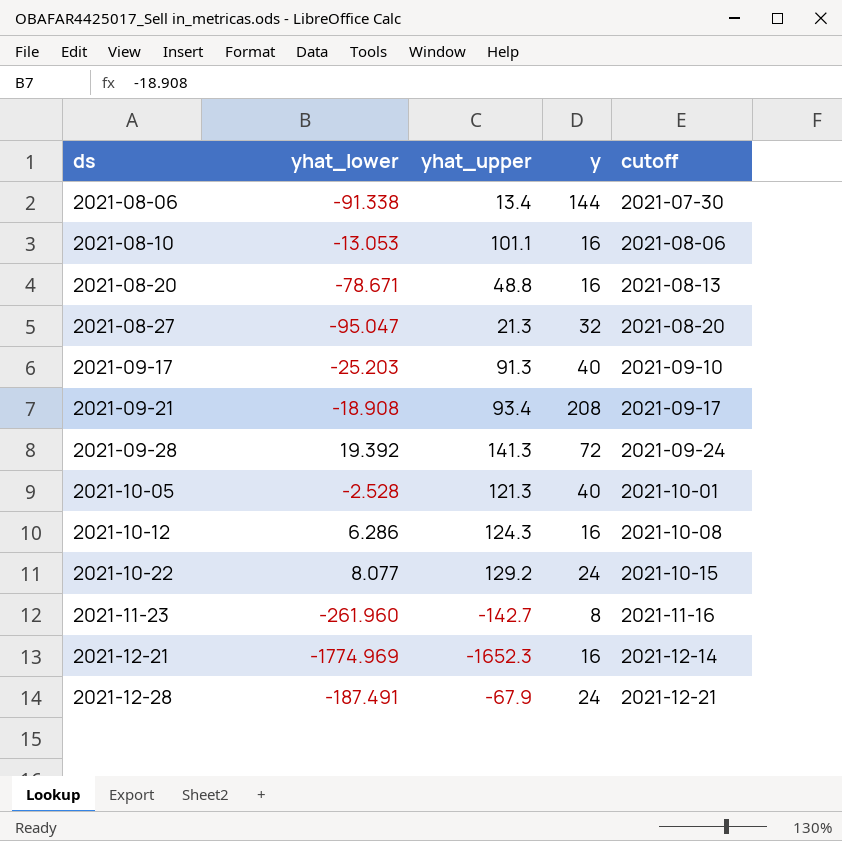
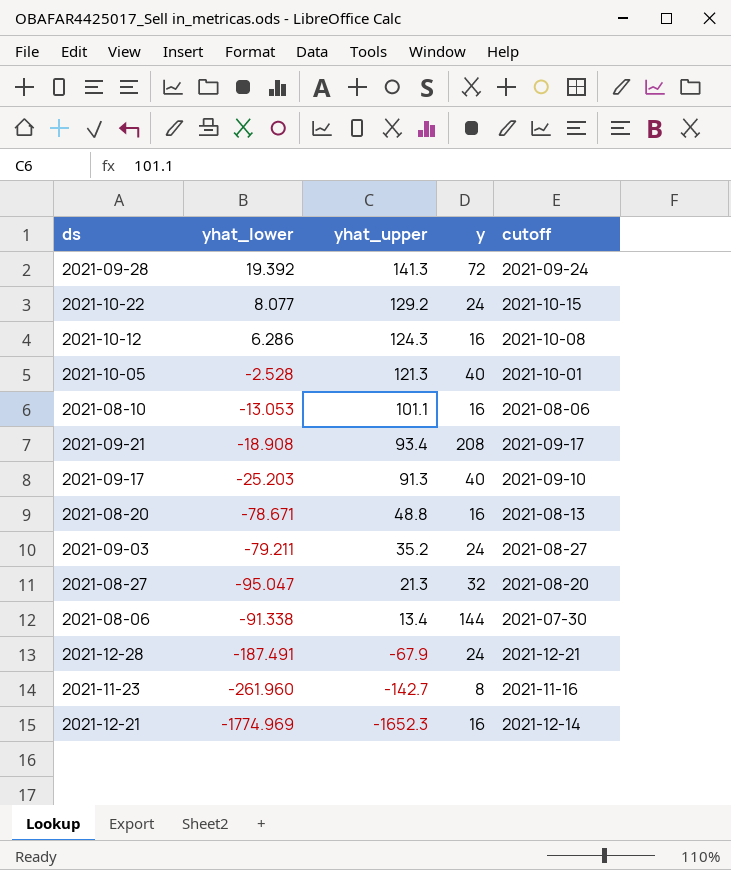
row order: ds ascending -> yhat_upper descending
row 2021-09-03: none -> -79.211 | 35.2 | 24 | 2021-08-27

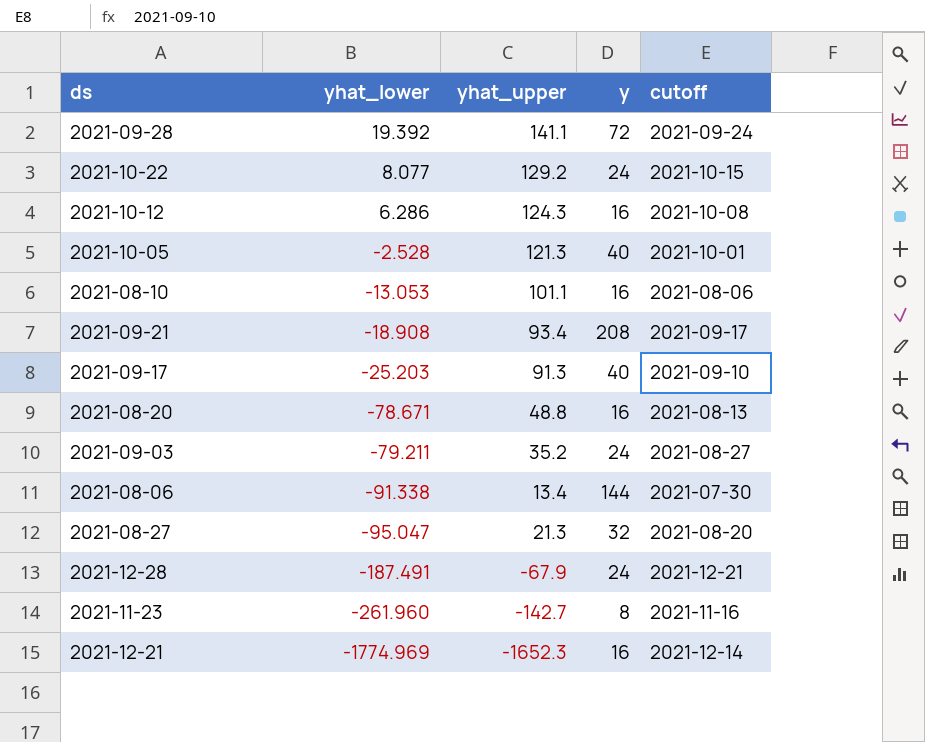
row order: yhat_upper descending -> yhat_lower descending
2021-09-28 | yhat_upper: 141.3 -> 141.1

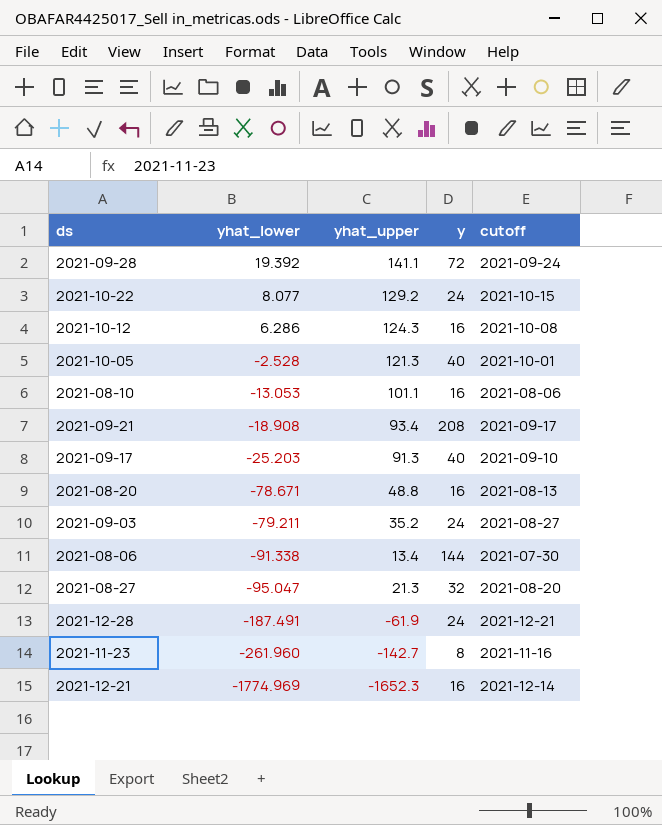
2021-12-28 | yhat_upper: -67.9 -> -61.9

